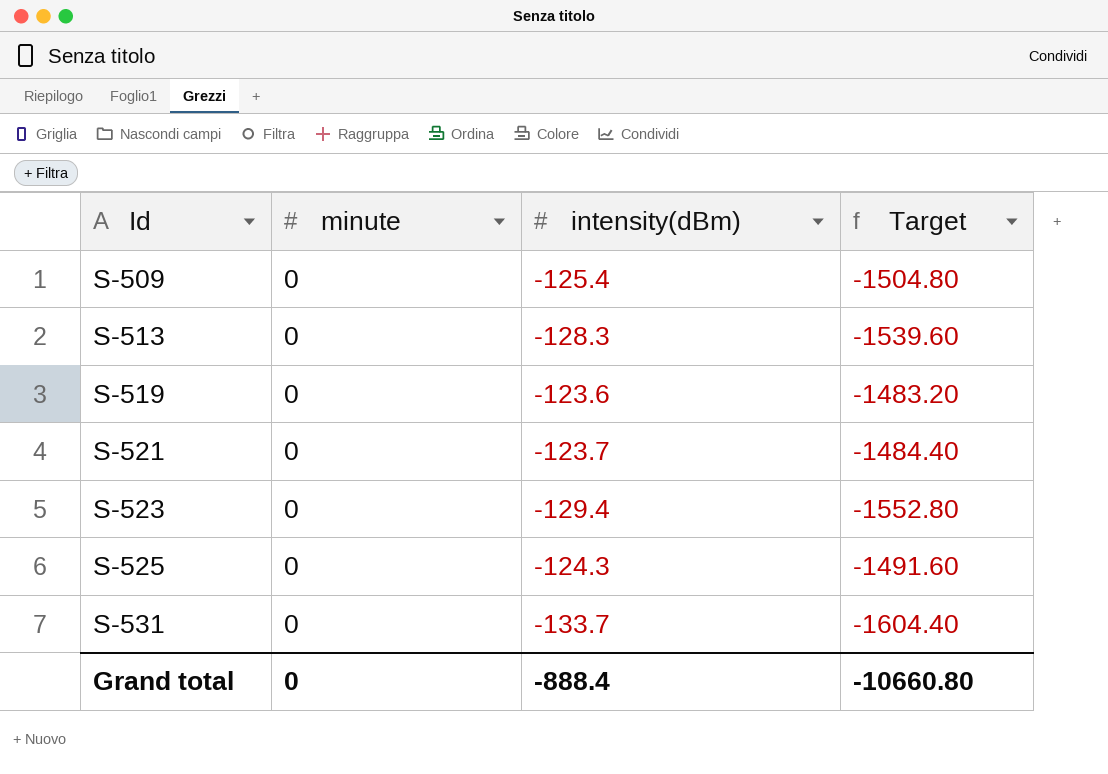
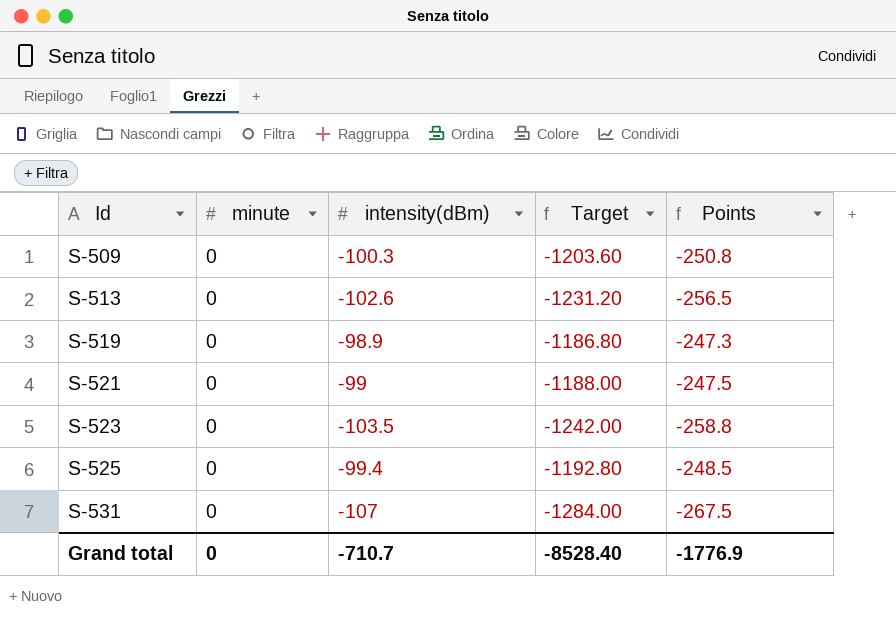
column Points | formula: none -> [intensity(dBm)] * 2.5
S-509 | intensity(dBm): -125.4 -> -100.3
S-509 | Target: -1504.80 -> -1203.60
S-513 | intensity(dBm): -128.3 -> -102.6
S-513 | Target: -1539.60 -> -1231.20
S-519 | intensity(dBm): -123.6 -> -98.9
S-519 | Target: -1483.20 -> -1186.80
S-521 | intensity(dBm): -123.7 -> -99
S-521 | Target: -1484.40 -> -1188.00
S-523 | intensity(dBm): -129.4 -> -103.5
S-523 | Target: -1552.80 -> -1242.00
S-525 | intensity(dBm): -124.3 -> -99.4
S-525 | Target: -1491.60 -> -1192.80
S-531 | intensity(dBm): -133.7 -> -107
S-531 | Target: -1604.40 -> -1284.00
Grand total | intensity(dBm): -888.4 -> -710.7
Grand total | Target: -10660.80 -> -8528.40

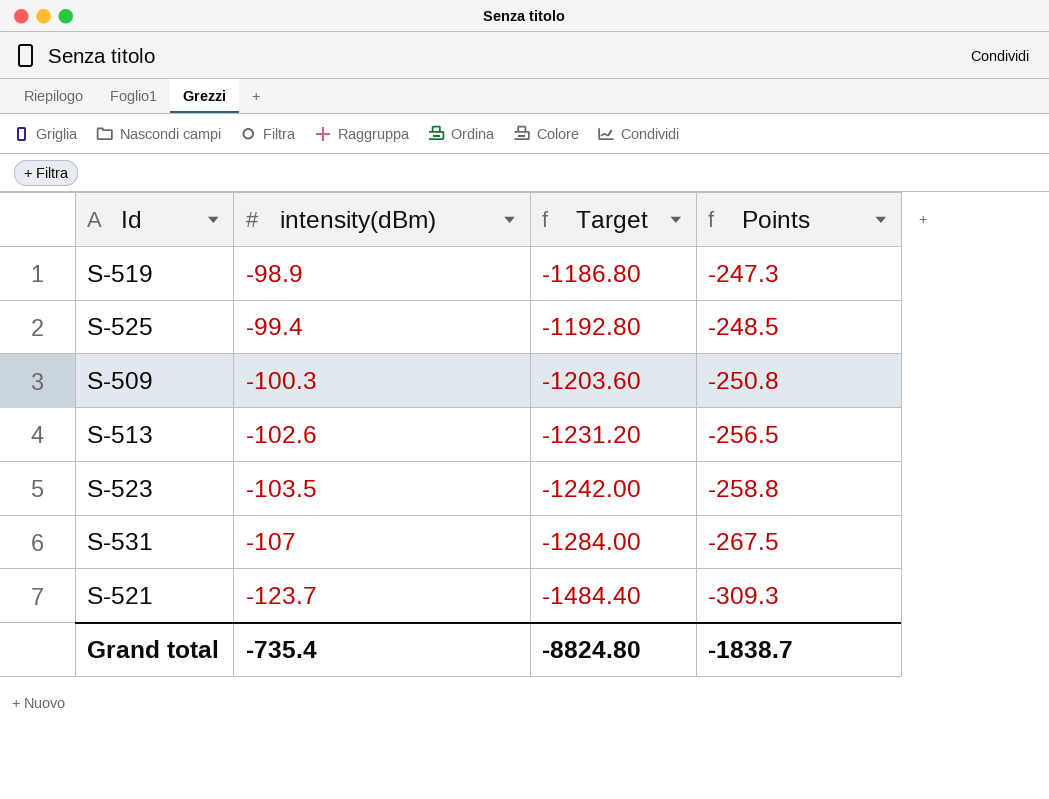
row order: Id ascending -> intensity(dBm) descending
column minute | position: 2 -> none
S-521 | intensity(dBm): -99 -> -123.7
S-521 | Target: -1188.00 -> -1484.40
S-521 | Points: -247.5 -> -309.3
Grand total | intensity(dBm): -710.7 -> -735.4
Grand total | Target: -8528.40 -> -8824.80
Grand total | Points: -1776.9 -> -1838.7

